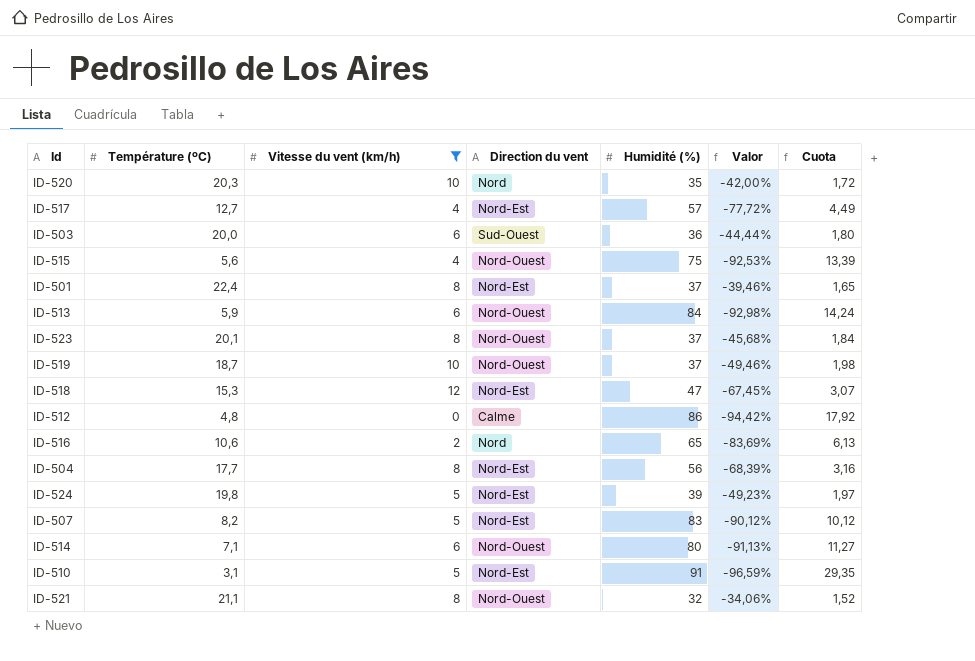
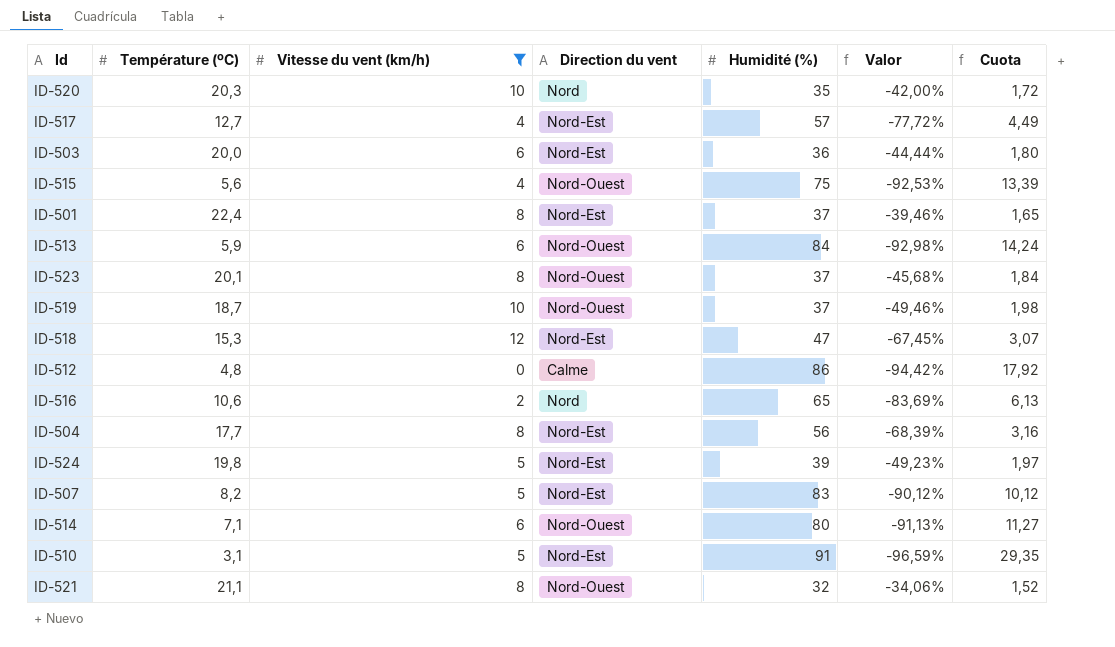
ID-503 | Direction du vent: Sud-Ouest -> Nord-Est

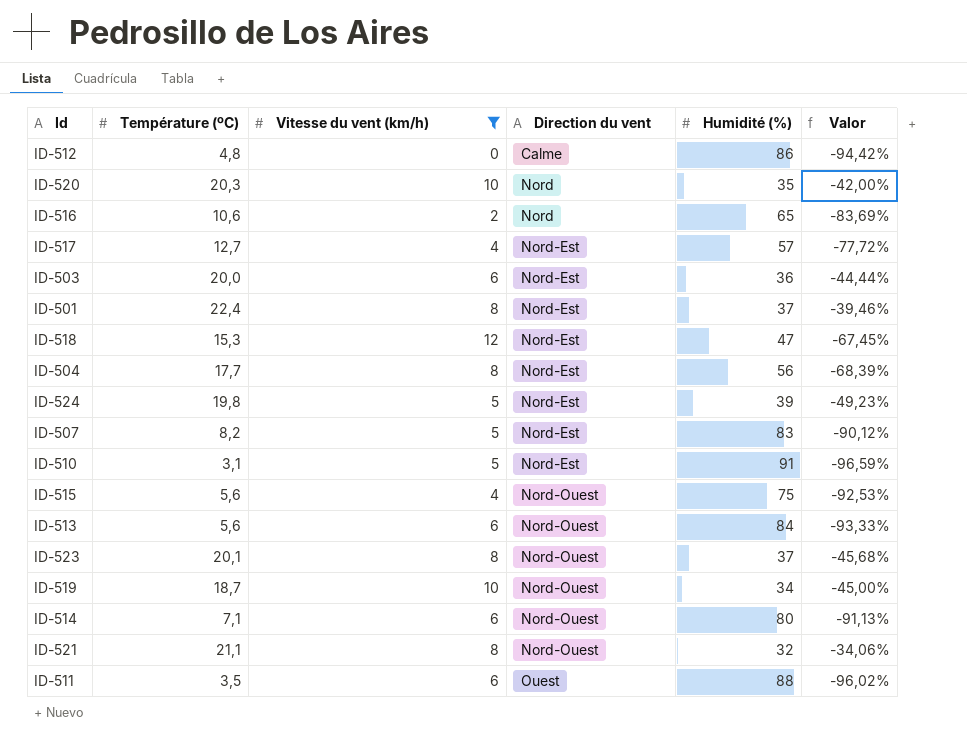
row order: none -> Direction du vent ascending
column Cuota | formula: [Humidité (%)] / [Température (ºC)] -> none
ID-513 | Température (ºC): 5,9 -> 5,6
ID-513 | Valor: -92,98% -> -93,33%
ID-519 | Humidité (%): 37 -> 34
ID-519 | Valor: -49,46% -> -45,00%
row ID-511: none -> 3,5 | 6 | Ouest | 88 | -96,02%

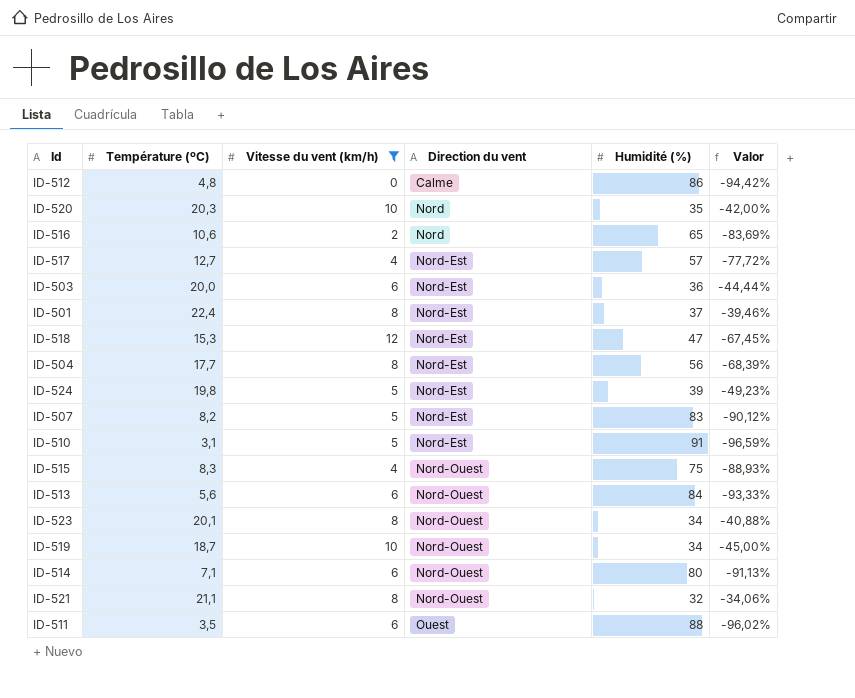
ID-515 | Température (ºC): 5,6 -> 8,3
ID-515 | Valor: -92,53% -> -88,93%
ID-523 | Humidité (%): 37 -> 34
ID-523 | Valor: -45,68% -> -40,88%

